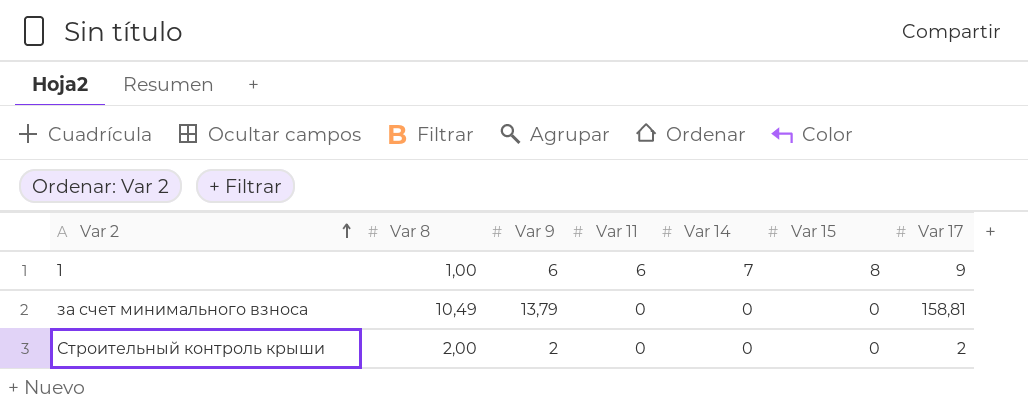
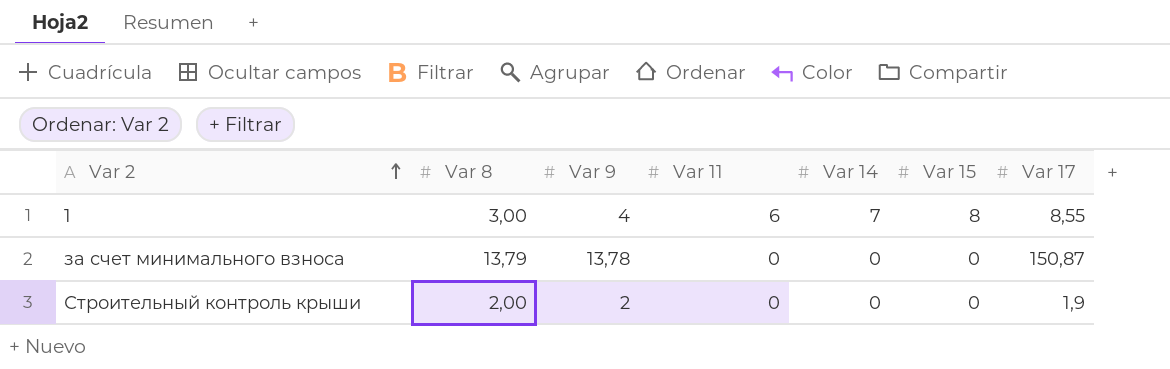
1 | Var 8: 1,00 -> 3,00
1 | Var 9: 6 -> 4
1 | Var 17: 9 -> 8,55
за счет минимального взноса | Var 8: 10,49 -> 13,79
за счет минимального взноса | Var 9: 13,79 -> 13,78
за счет минимального взноса | Var 17: 158,81 -> 150,87
Строительный контроль крыши | Var 17: 2 -> 1,9

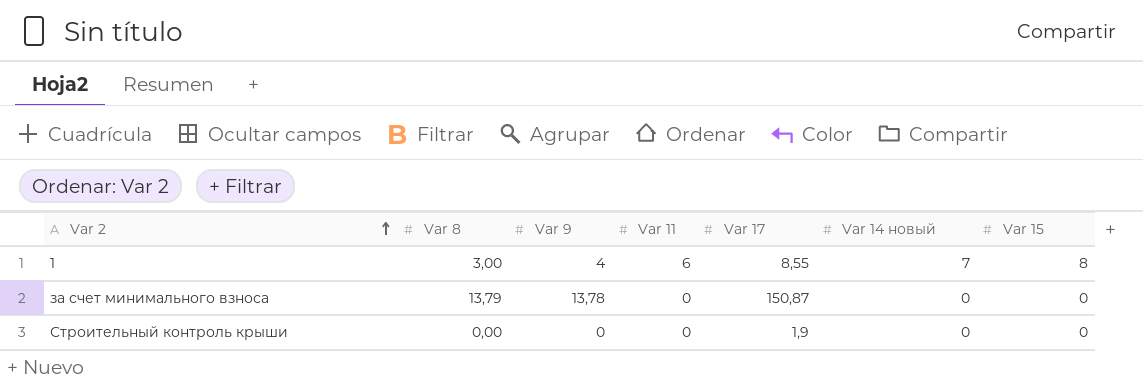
column Var 17 | position: 7 -> 5
column name: Var 14 -> Var 14 новый
Строительный контроль крыши | Var 8: 2,00 -> 0,00
Строительный контроль крыши | Var 9: 2 -> 0

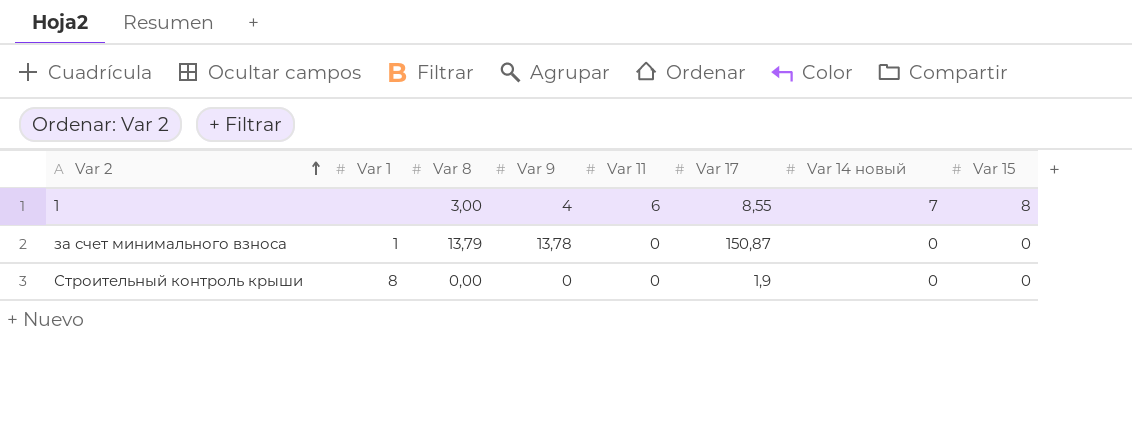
column Var 1 | position: none -> 2

